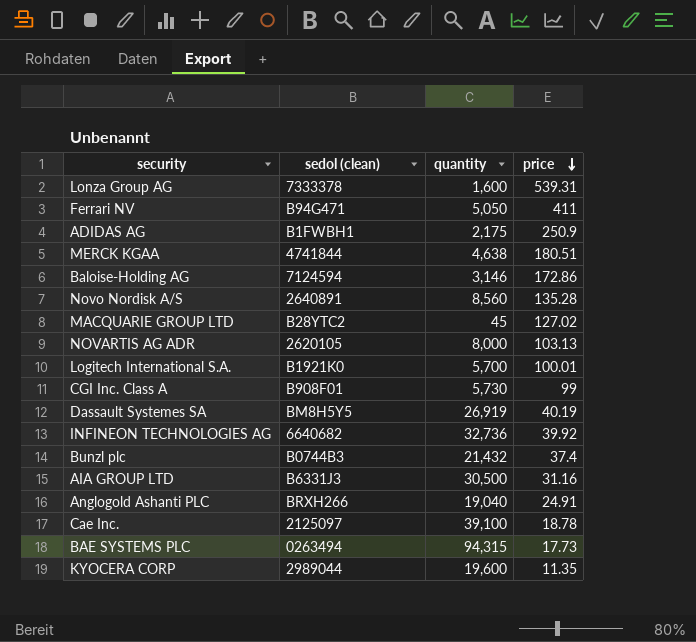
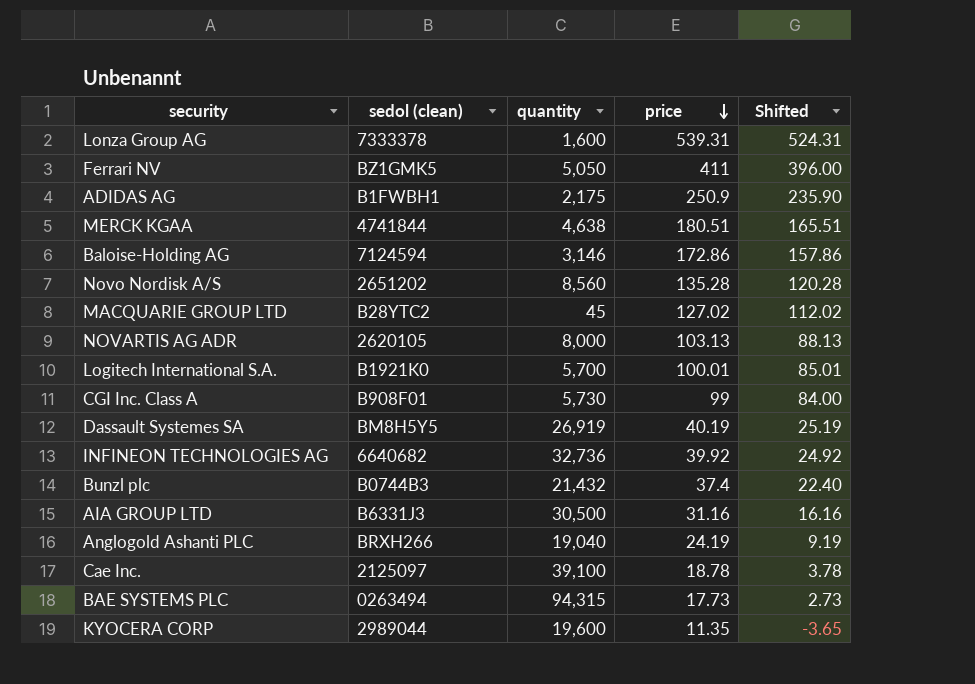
column Shifted | formula: none -> [price] - 15
Ferrari NV | sedol (clean): B94G471 -> BZ1GMK5
Novo Nordisk A/S | sedol (clean): 2640891 -> 2651202
Anglogold Ashanti PLC | price: 24.91 -> 24.19

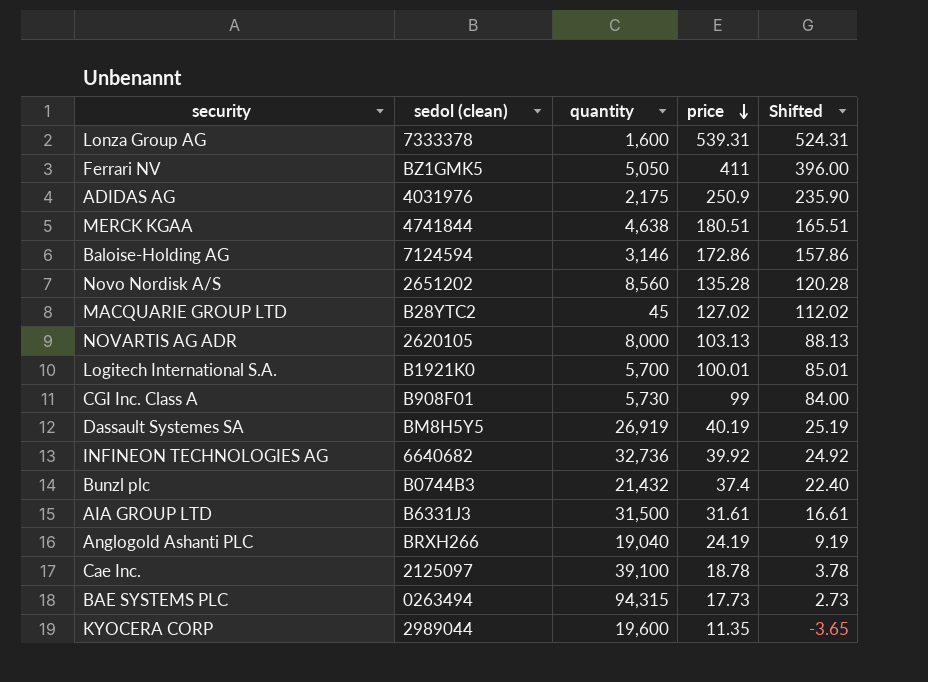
ADIDAS AG | sedol (clean): B1FWBH1 -> 4031976
AIA GROUP LTD | quantity: 30,500 -> 31,500
AIA GROUP LTD | price: 31.16 -> 31.61
AIA GROUP LTD | Shifted: 16.16 -> 16.61

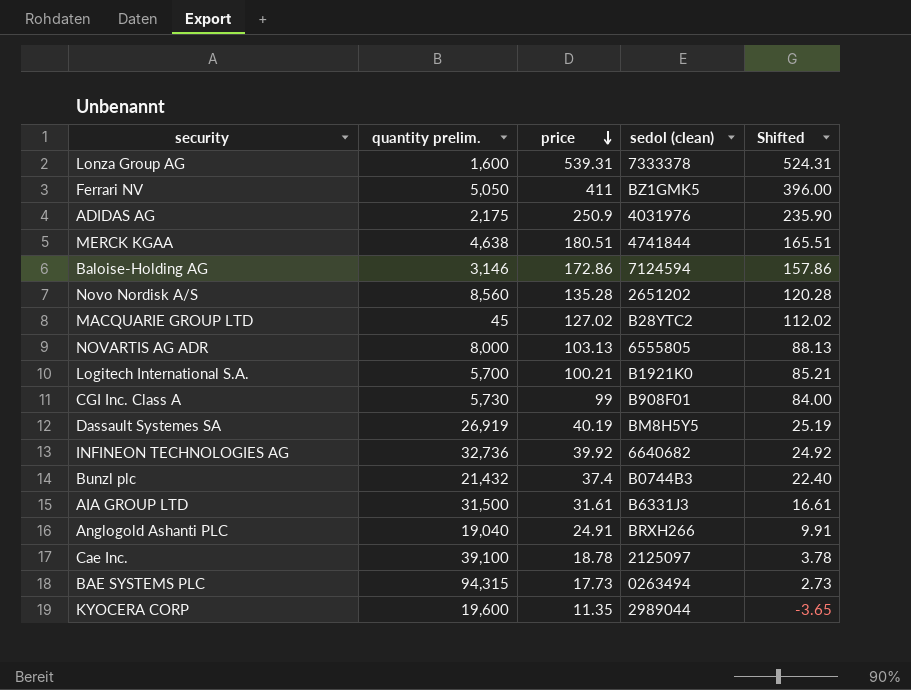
column name: quantity -> quantity prelim.
column sedol (clean) | position: 2 -> 4
NOVARTIS AG ADR | sedol (clean): 2620105 -> 6555805
Logitech International S.A. | price: 100.01 -> 100.21
Logitech International S.A. | Shifted: 85.01 -> 85.21
Anglogold Ashanti PLC | price: 24.19 -> 24.91
Anglogold Ashanti PLC | Shifted: 9.19 -> 9.91

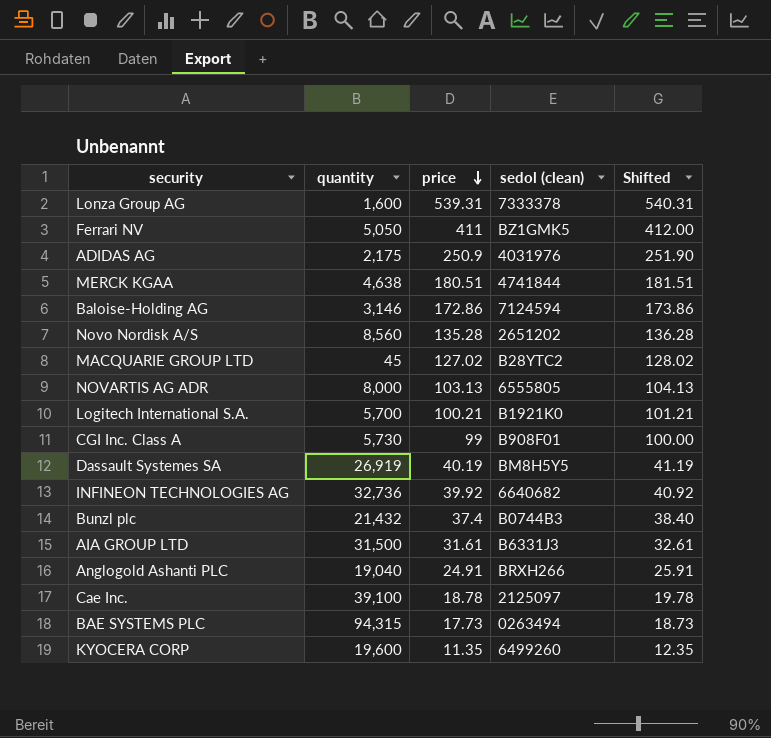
column name: quantity prelim. -> quantity
column Shifted | formula: [price] - 15 -> [price] + 1
KYOCERA CORP | sedol (clean): 2989044 -> 6499260

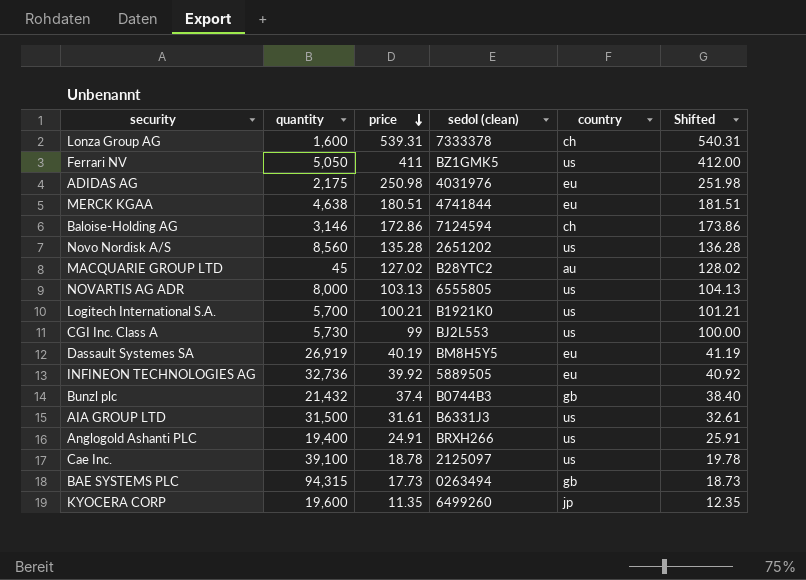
column country | position: none -> 5
ADIDAS AG | price: 250.9 -> 250.98
ADIDAS AG | Shifted: 251.90 -> 251.98
CGI Inc. Class A | sedol (clean): B908F01 -> BJ2L553
INFINEON TECHNOLOGIES AG | sedol (clean): 6640682 -> 5889505
Anglogold Ashanti PLC | quantity: 19,040 -> 19,400

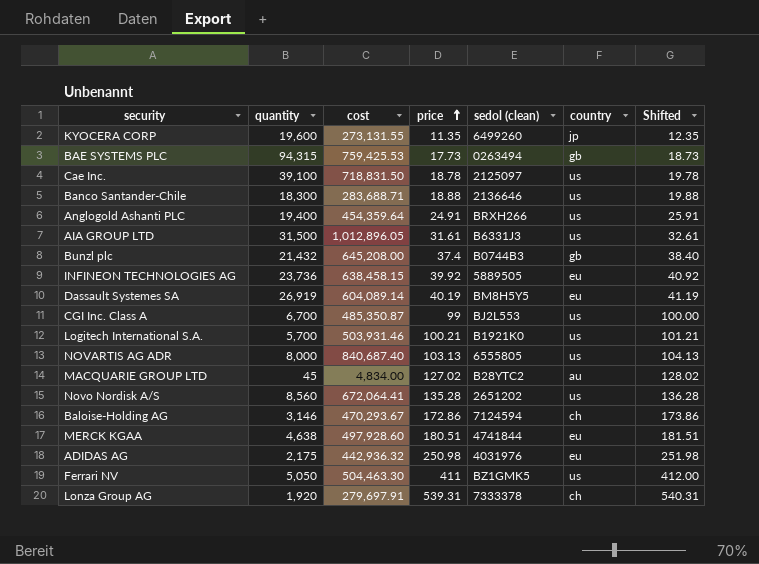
row order: price descending -> price ascending
column cost | position: none -> 3
row Banco Santander-Chile: none -> 18,300 | 283,688.71 | 18.88 | 2136646 | us | 19.88
INFINEON TECHNOLOGIES AG | quantity: 32,736 -> 23,736
CGI Inc. Class A | quantity: 5,730 -> 6,700
Lonza Group AG | quantity: 1,600 -> 1,920

